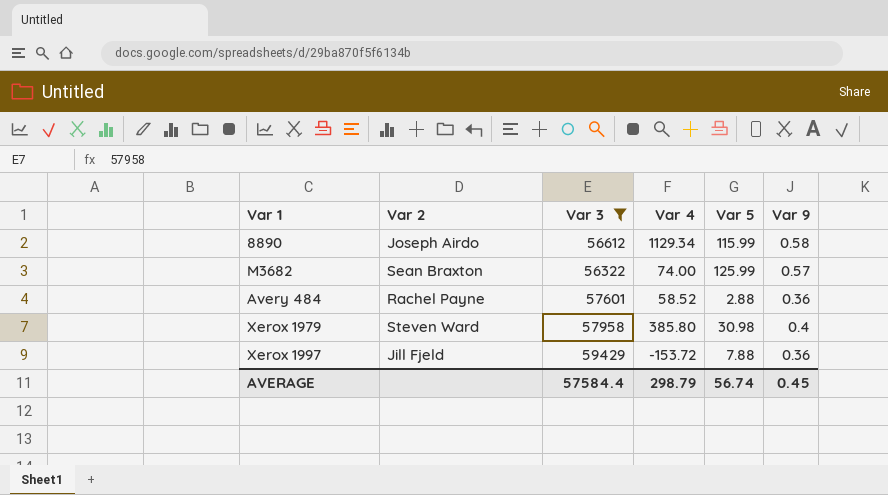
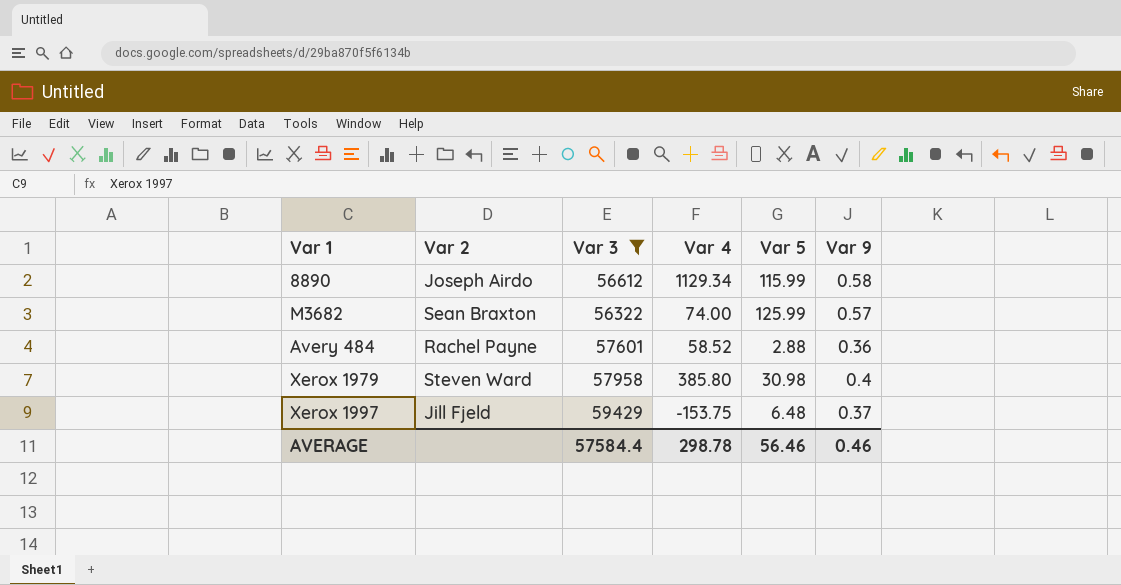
Xerox 1997 | Var 4: -153.72 -> -153.75
Xerox 1997 | Var 5: 7.88 -> 6.48
Xerox 1997 | Var 9: 0.36 -> 0.37
AVERAGE | Var 4: 298.79 -> 298.78
AVERAGE | Var 5: 56.74 -> 56.46
AVERAGE | Var 9: 0.45 -> 0.46

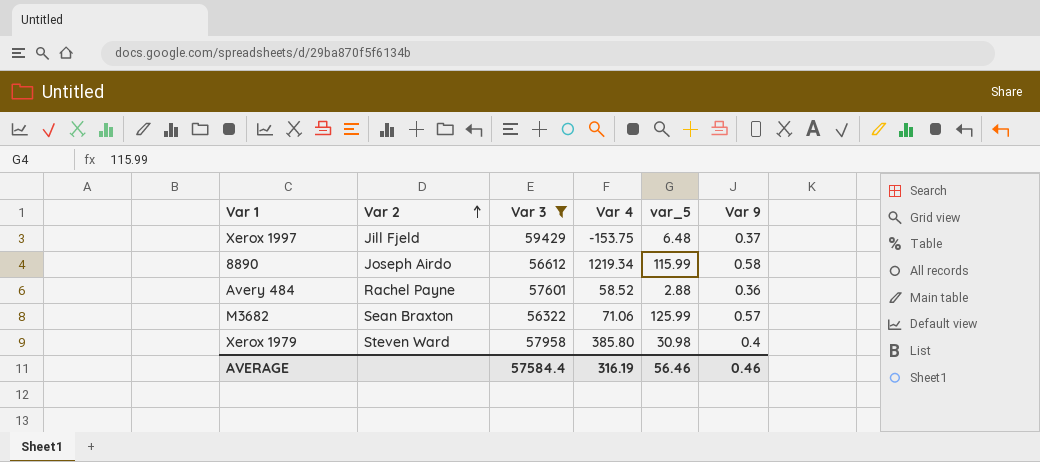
row order: none -> Var 2 ascending
column name: Var 5 -> var_5
8890 | Var 4: 1129.34 -> 1219.34
M3682 | Var 4: 74.00 -> 71.06
AVERAGE | Var 4: 298.78 -> 316.19

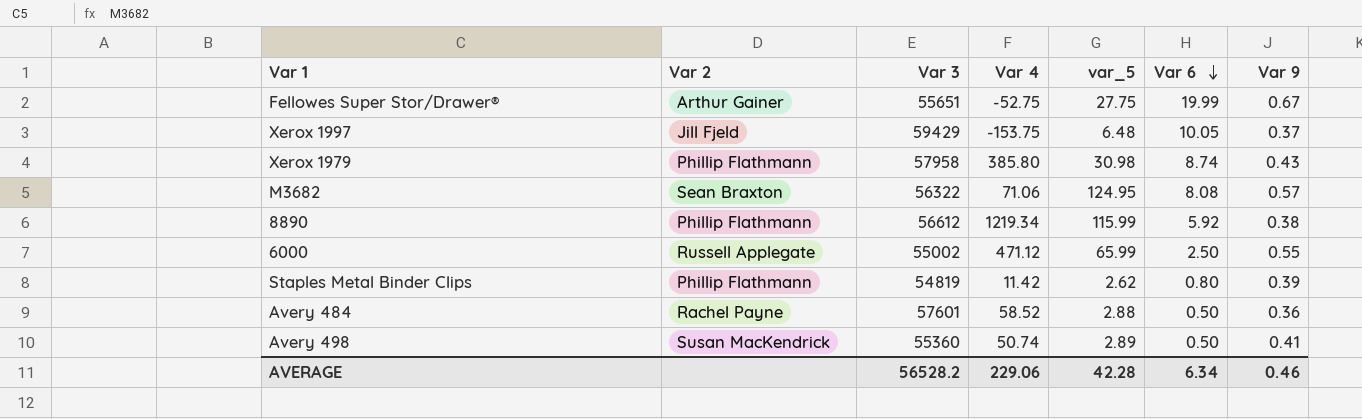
filter: Var 3 >= 56322 -> none
row order: Var 2 ascending -> Var 6 descending
column Var 6 | position: none -> 6
Xerox 1979 | Var 2: Steven Ward -> Phillip Flathmann
Xerox 1979 | Var 9: 0.4 -> 0.43
M3682 | var_5: 125.99 -> 124.95
8890 | Var 2: Joseph Airdo -> Phillip Flathmann
8890 | Var 9: 0.58 -> 0.38
AVERAGE | Var 3: 57584.4 -> 56528.2
AVERAGE | Var 4: 316.19 -> 229.06
AVERAGE | var_5: 56.46 -> 42.28

